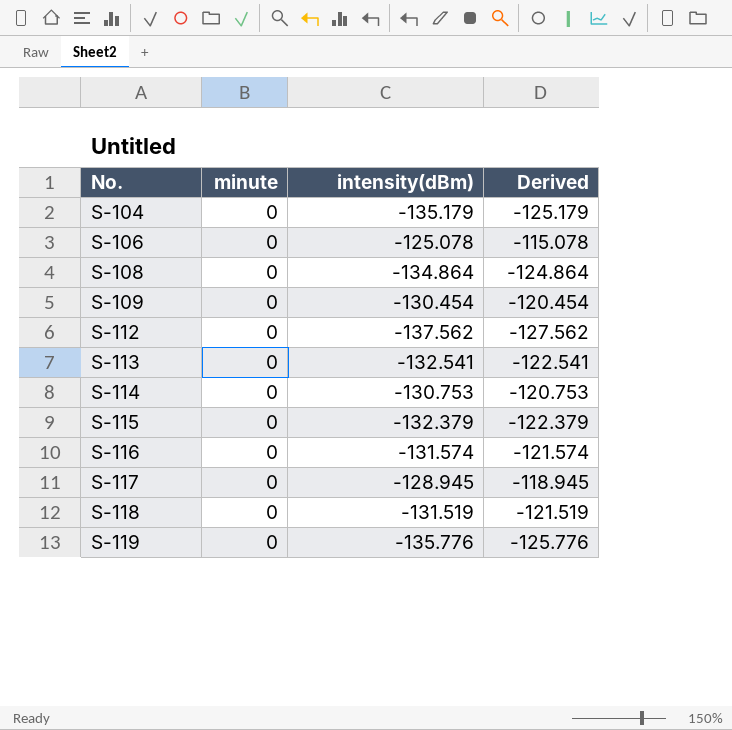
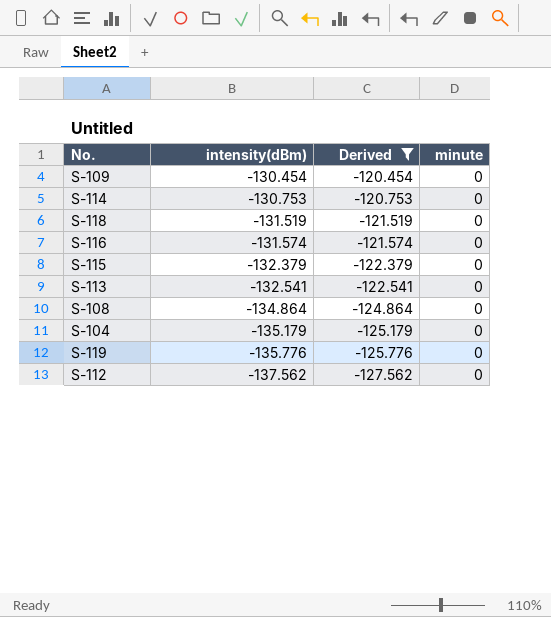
filter: none -> Derived <= -120.454
row order: No. ascending -> intensity(dBm) descending
column minute | position: 2 -> 4

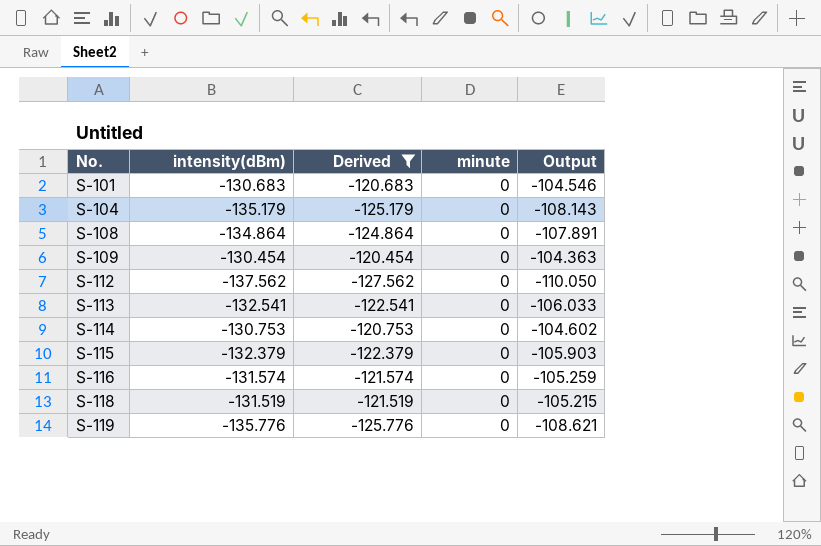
row order: intensity(dBm) descending -> No. ascending
column Output | formula: none -> [intensity(dBm)] * 0.8
row S-101: none -> -130.683 | -120.683 | 0 | -104.546

